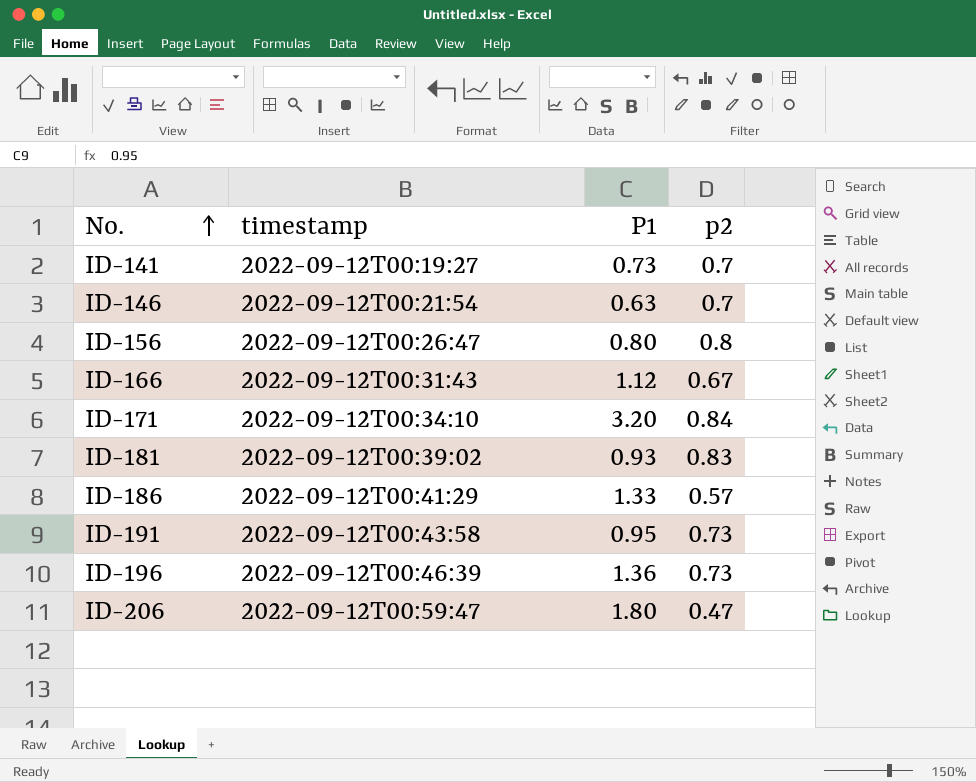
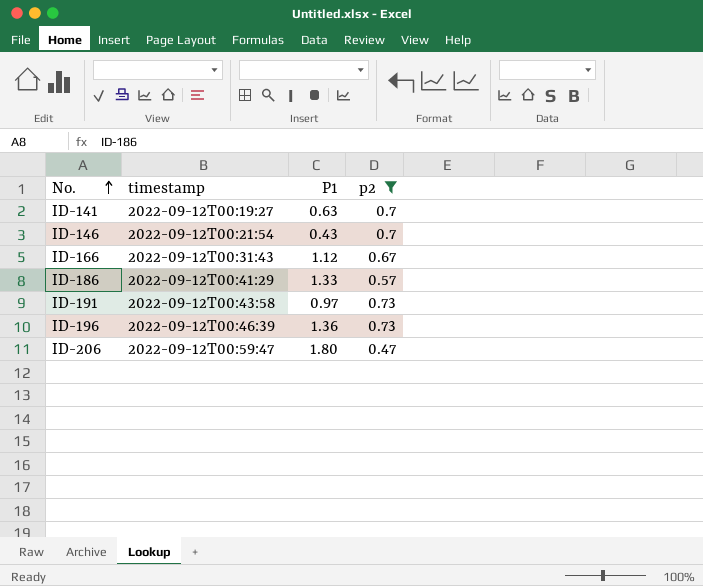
filter: none -> p2 <= 0.73
ID-141 | P1: 0.73 -> 0.63
ID-146 | P1: 0.63 -> 0.43
ID-191 | P1: 0.95 -> 0.97

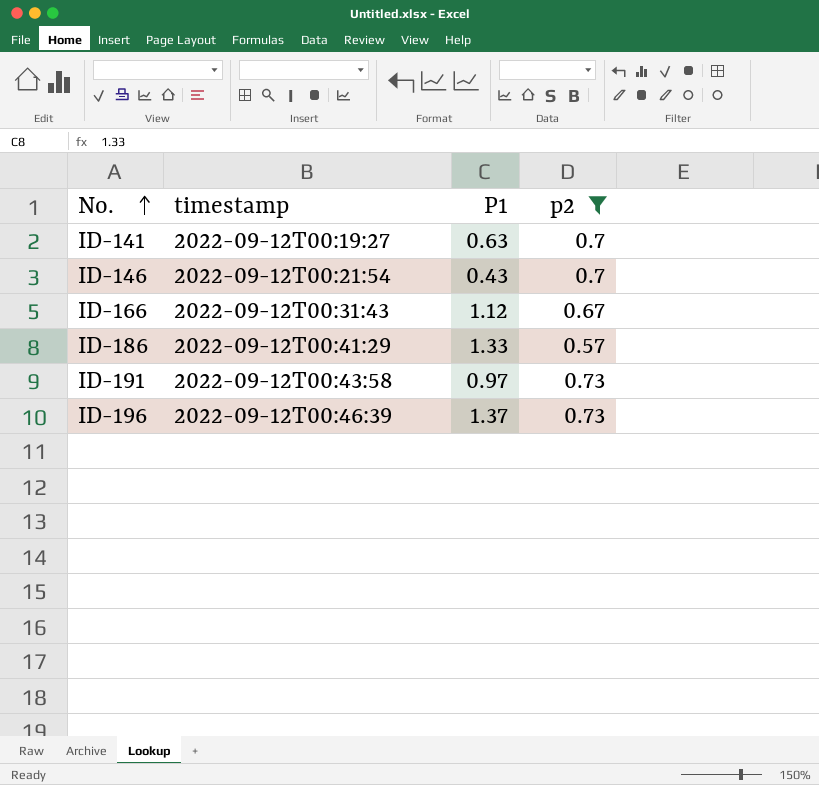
row ID-206: 2022-09-12T00:59:47 | 1.80 | 0.47 -> none
ID-196 | P1: 1.36 -> 1.37

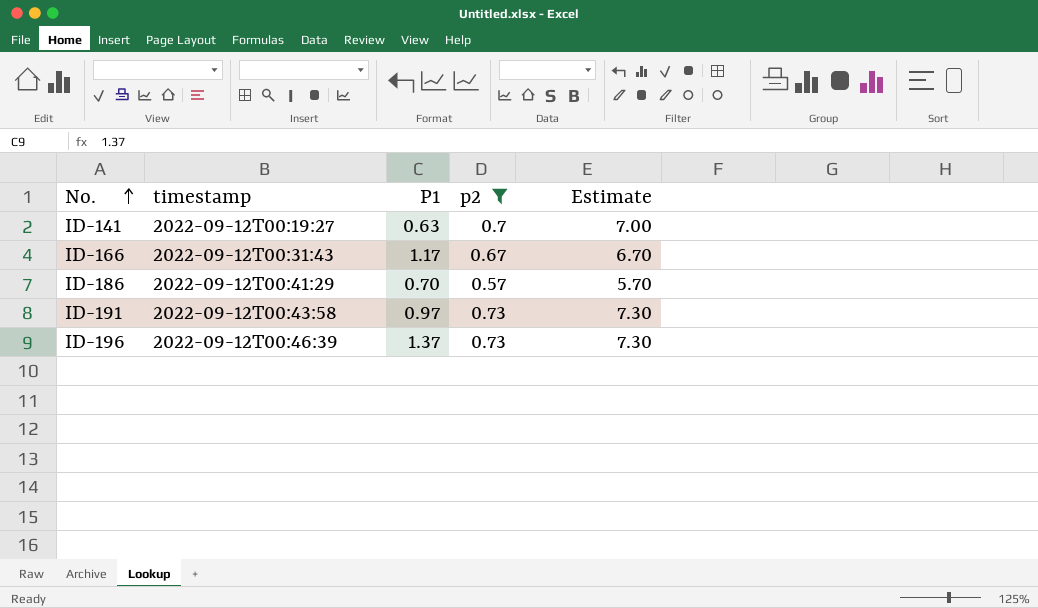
column Estimate | formula: none -> [p2] * 10
row ID-146: 2022-09-12T00:21:54 | 0.43 | 0.7 -> none
ID-166 | P1: 1.12 -> 1.17
ID-186 | P1: 1.33 -> 0.70

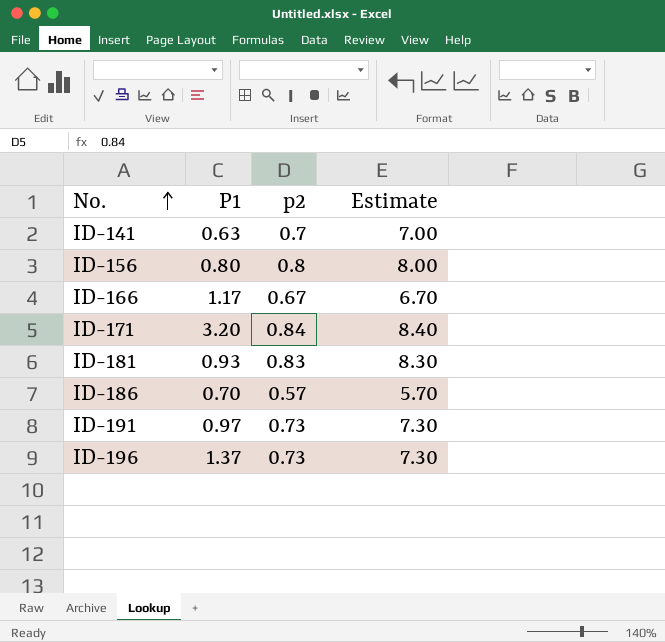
filter: p2 <= 0.73 -> none
column timestamp | position: 2 -> none

